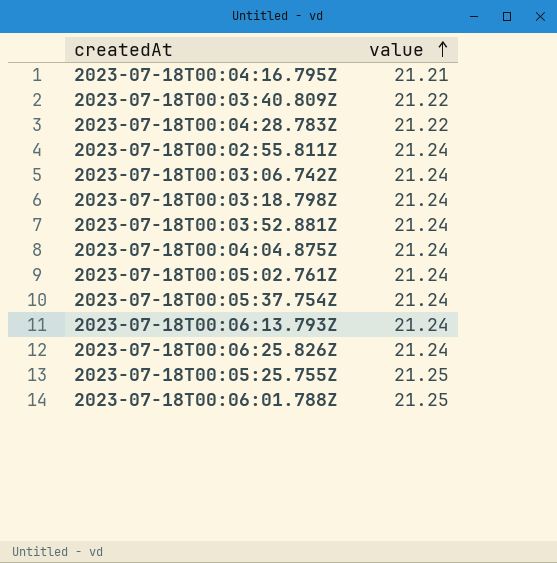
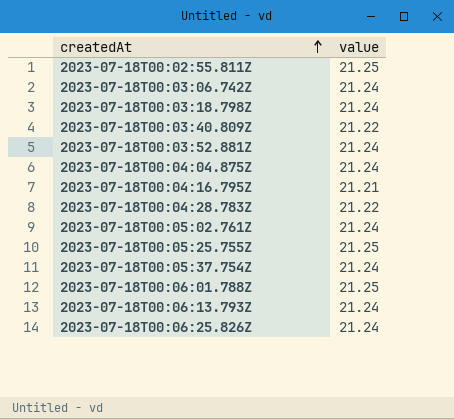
row order: value ascending -> createdAt ascending
2023-07-18T00:02:55.811Z | value: 21.24 -> 21.25

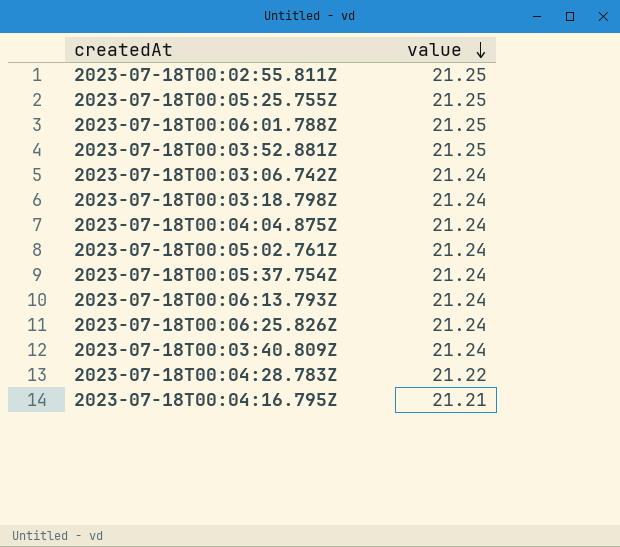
row order: createdAt ascending -> value descending
2023-07-18T00:03:52.881Z | value: 21.24 -> 21.25
2023-07-18T00:03:40.809Z | value: 21.22 -> 21.24

